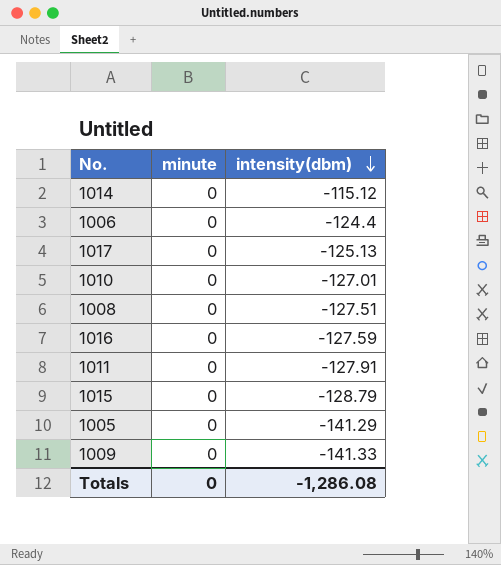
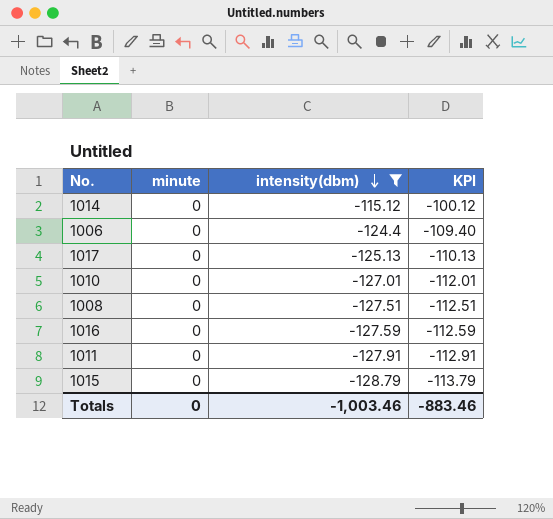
filter: none -> intensity(dbm) >= -128.79
column KPI | formula: none -> [intensity(dbm)] + 15
Totals | intensity(dbm): -1,286.08 -> -1,003.46

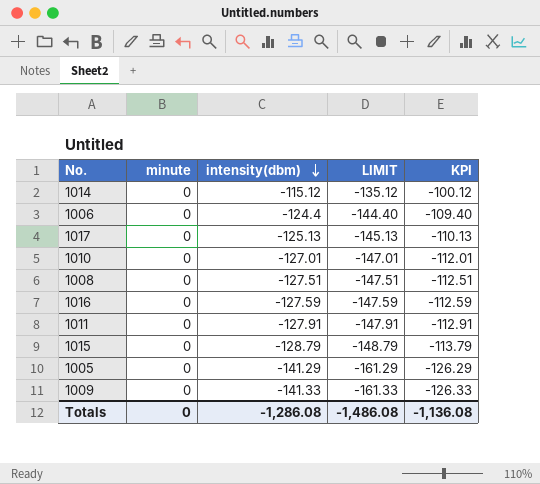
filter: intensity(dbm) >= -128.79 -> none
column LIMIT | formula: none -> [intensity(dbm)] - 20
Totals | intensity(dbm): -1,003.46 -> -1,286.08
Totals | KPI: -883.46 -> -1,136.08

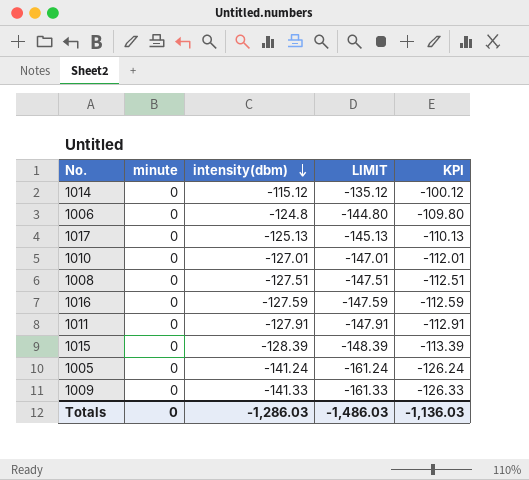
1006 | intensity(dbm): -124.4 -> -124.8
1006 | LIMIT: -144.40 -> -144.80
1006 | KPI: -109.40 -> -109.80
1015 | intensity(dbm): -128.79 -> -128.39
1015 | LIMIT: -148.79 -> -148.39
1015 | KPI: -113.79 -> -113.39
1005 | intensity(dbm): -141.29 -> -141.24
1005 | LIMIT: -161.29 -> -161.24
1005 | KPI: -126.29 -> -126.24
Totals | intensity(dbm): -1,286.08 -> -1,286.03
Totals | LIMIT: -1,486.08 -> -1,486.03
Totals | KPI: -1,136.08 -> -1,136.03

